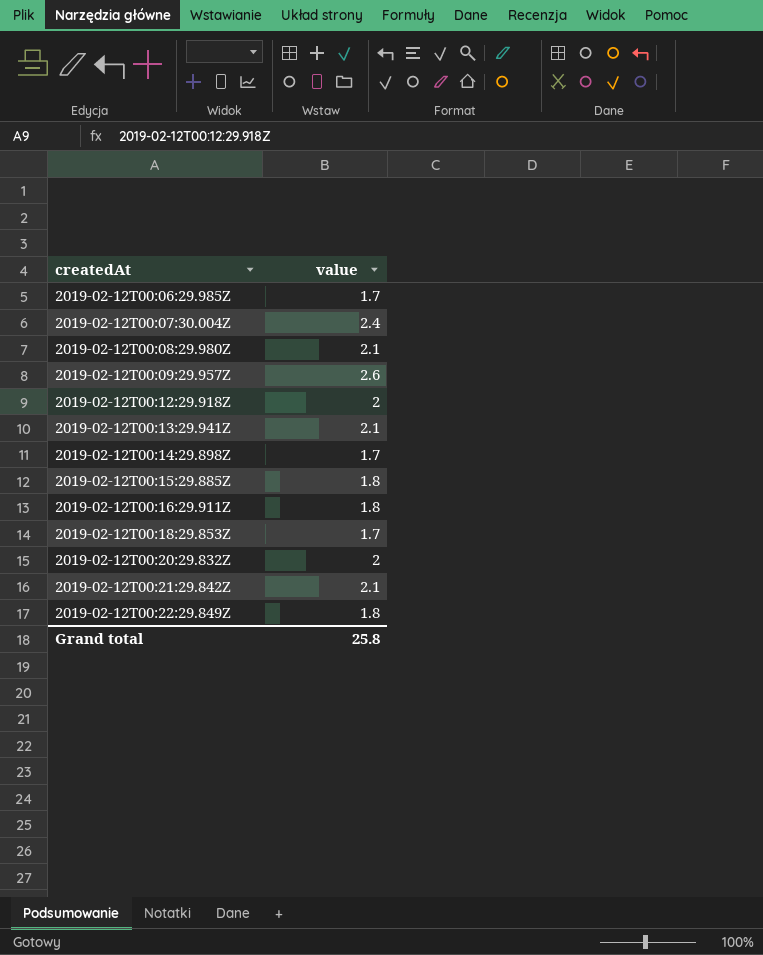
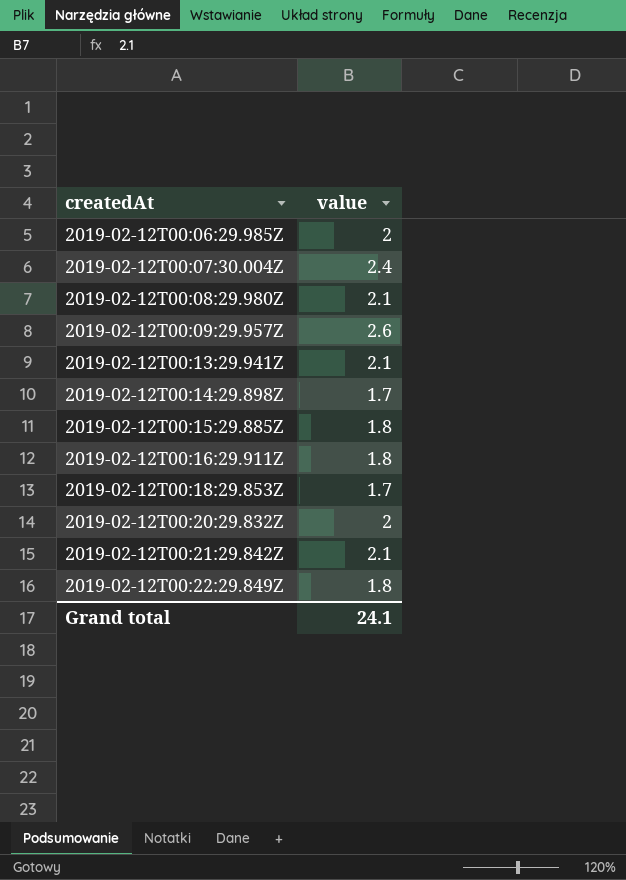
row 2019-02-12T00:12:29.918Z: 2 -> none
2019-02-12T00:06:29.985Z | value: 1.7 -> 2
Grand total | value: 25.8 -> 24.1

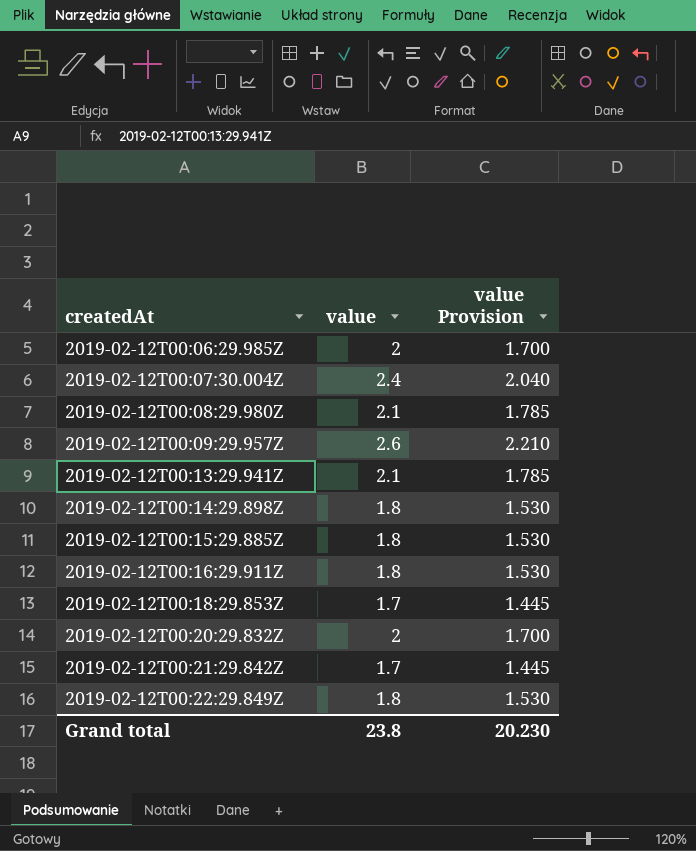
column value Provision | formula: none -> [value] * 0.85
2019-02-12T00:14:29.898Z | value: 1.7 -> 1.8
2019-02-12T00:21:29.842Z | value: 2.1 -> 1.7
Grand total | value: 24.1 -> 23.8

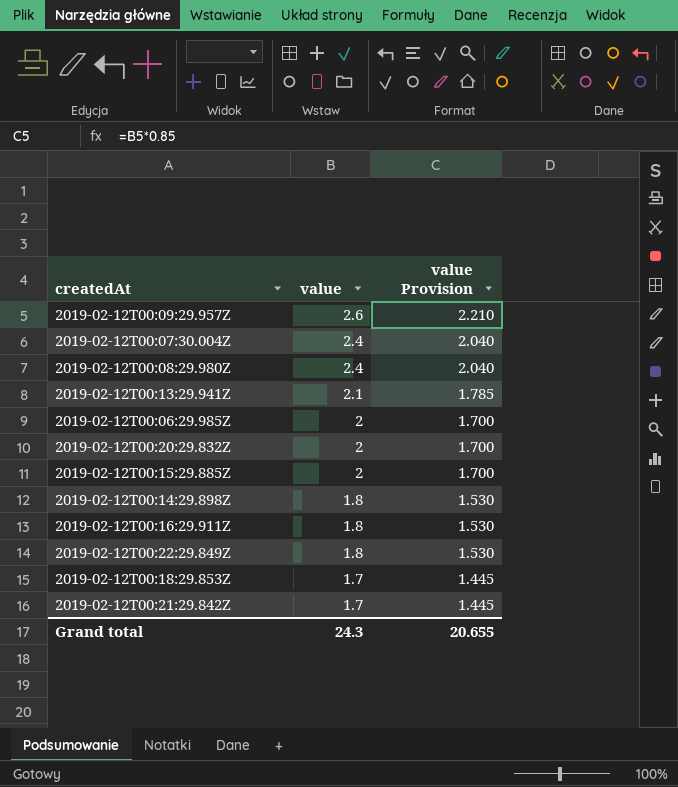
row order: createdAt ascending -> value descending
2019-02-12T00:08:29.980Z | value: 2.1 -> 2.4
2019-02-12T00:08:29.980Z | value Provision: 1.785 -> 2.040
2019-02-12T00:15:29.885Z | value: 1.8 -> 2
2019-02-12T00:15:29.885Z | value Provision: 1.530 -> 1.700
Grand total | value: 23.8 -> 24.3
Grand total | value Provision: 20.230 -> 20.655

